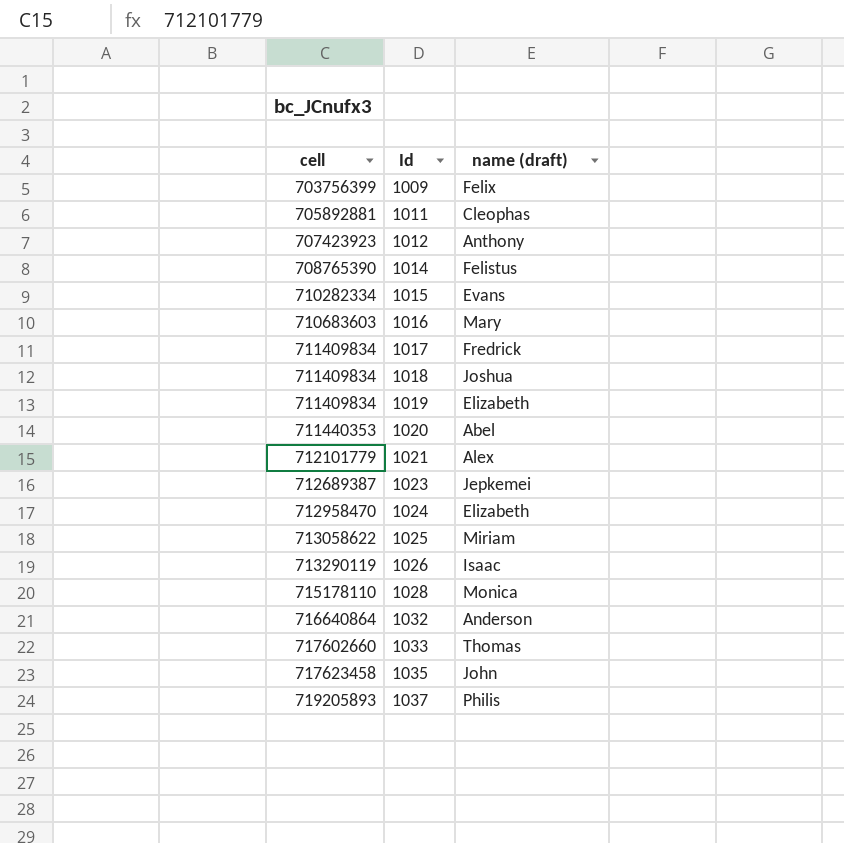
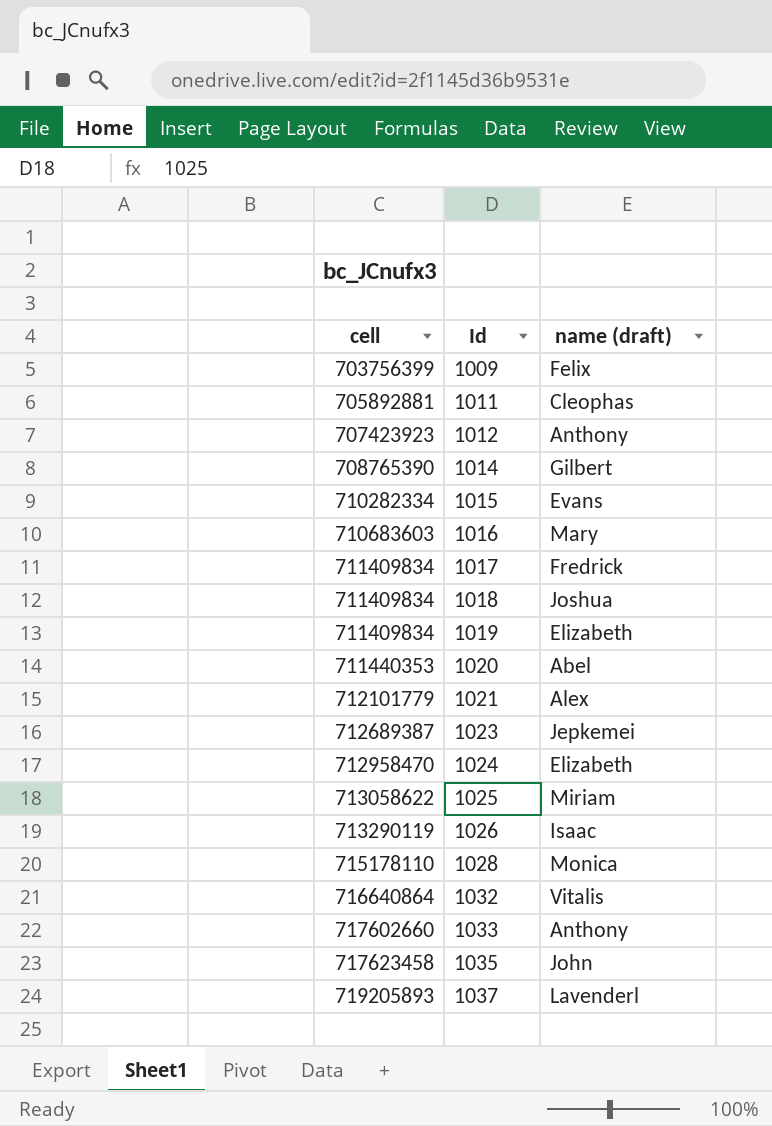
1014 | name (draft): Felistus -> Gilbert
1032 | name (draft): Anderson -> Vitalis
1033 | name (draft): Thomas -> Anthony
1037 | name (draft): Philis -> Lavenderl

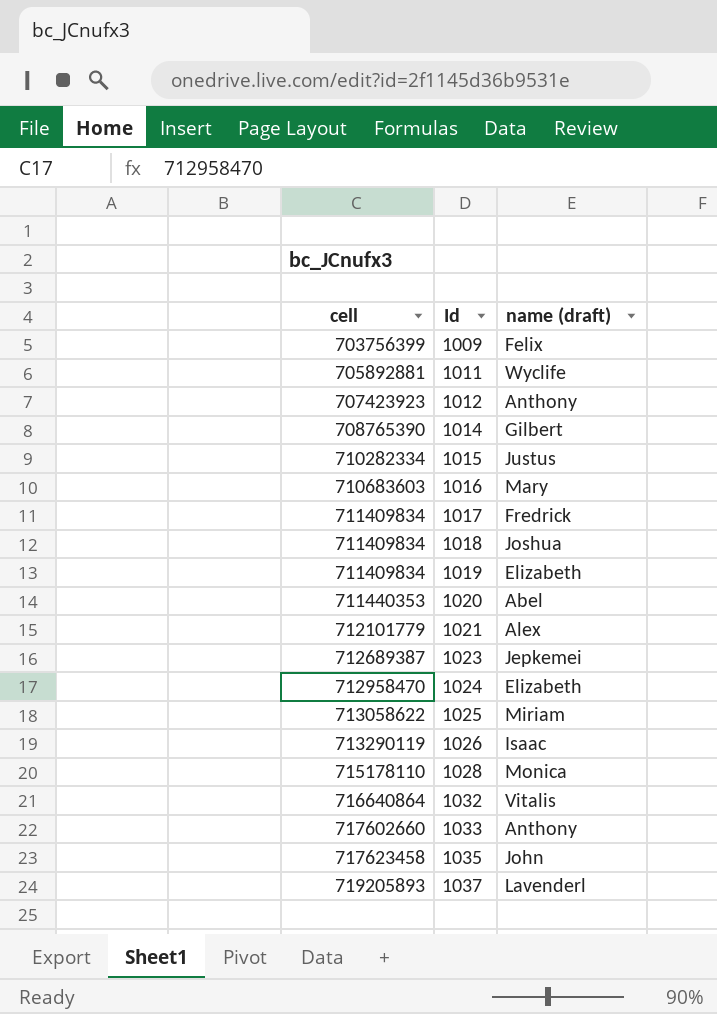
1011 | name (draft): Cleophas -> Wyclife
1015 | name (draft): Evans -> Justus

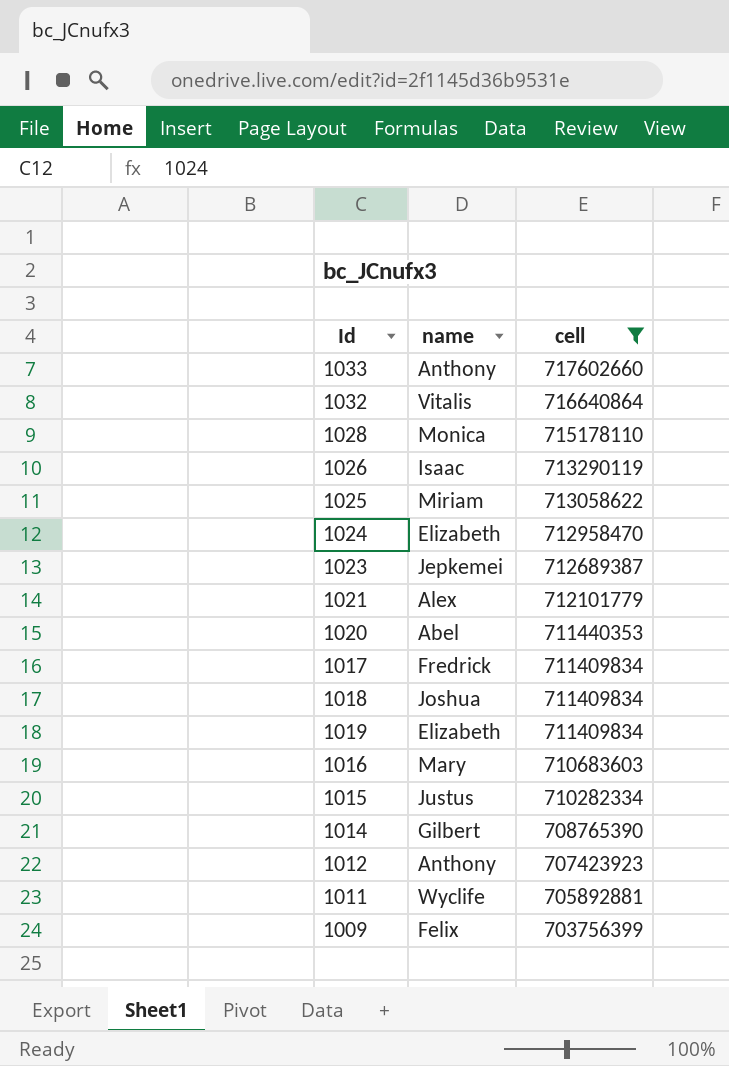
filter: none -> cell <= 717602660
row order: cell ascending -> cell descending
column name: name (draft) -> name
column cell | position: 1 -> 3

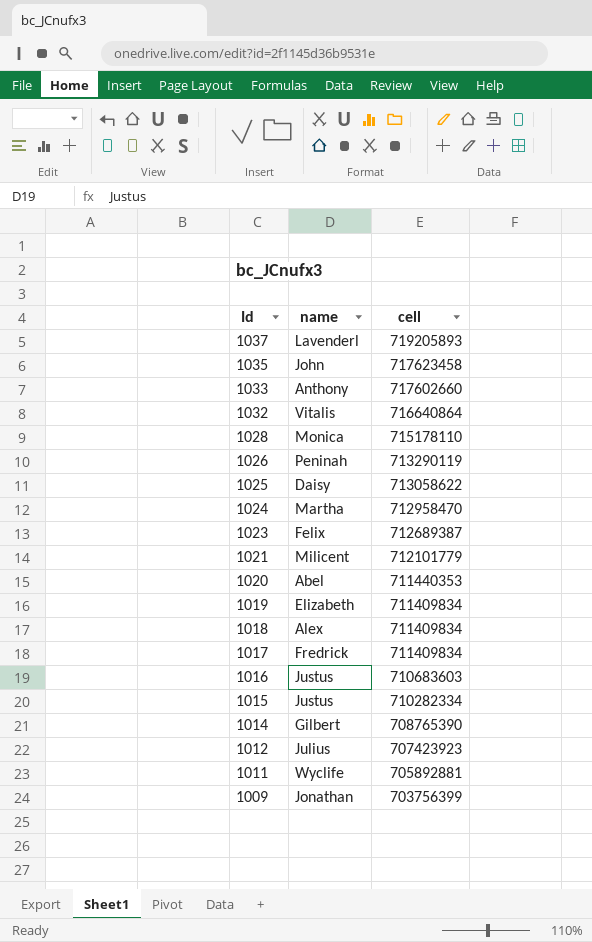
filter: cell <= 717602660 -> none
row order: cell descending -> Id descending
1026 | name: Isaac -> Peninah
1025 | name: Miriam -> Daisy
1024 | name: Elizabeth -> Martha
1023 | name: Jepkemei -> Felix
1021 | name: Alex -> Milicent
1018 | name: Joshua -> Alex
1016 | name: Mary -> Justus
1012 | name: Anthony -> Julius
1009 | name: Felix -> Jonathan

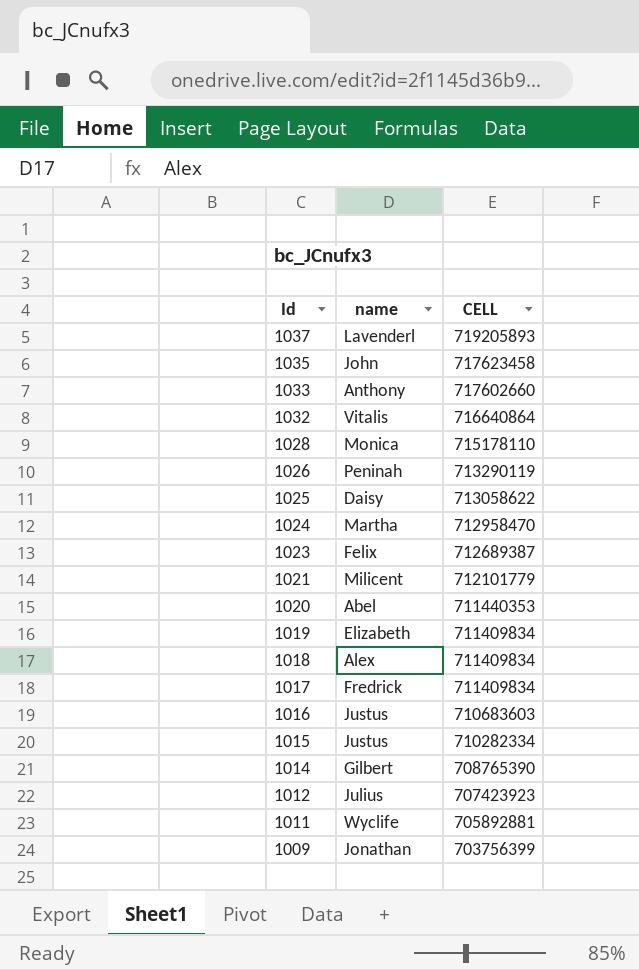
column name: cell -> CELL

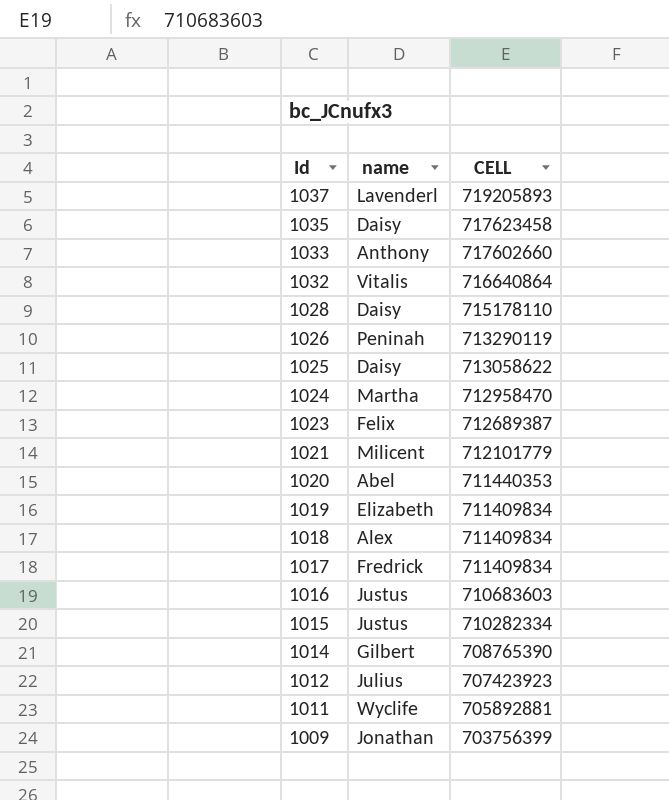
1035 | name: John -> Daisy
1028 | name: Monica -> Daisy

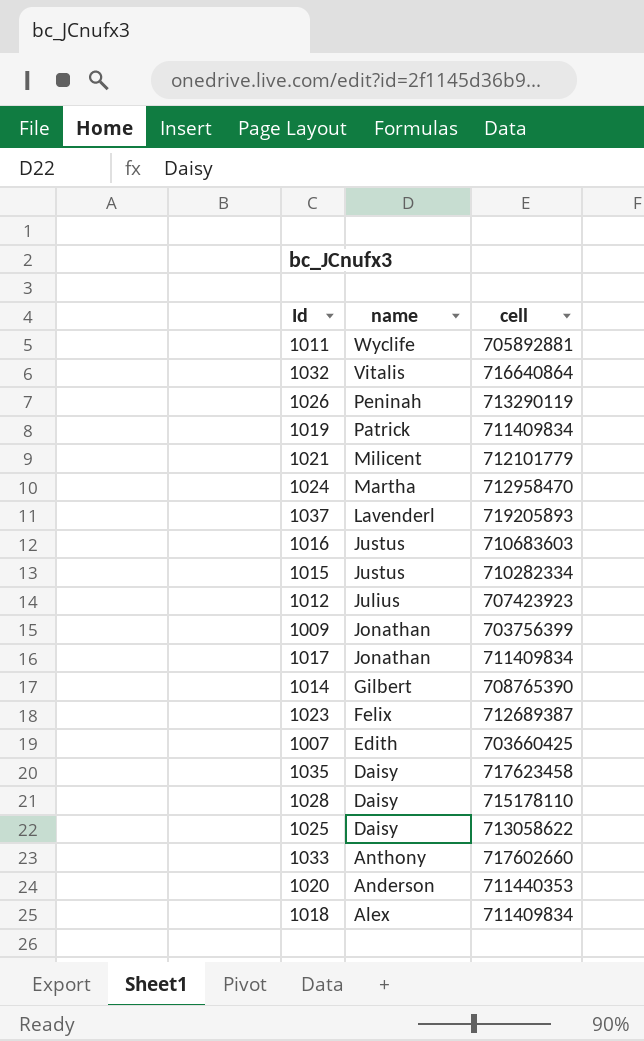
row order: Id descending -> name descending
column name: CELL -> cell
1019 | name: Elizabeth -> Patrick
1017 | name: Fredrick -> Jonathan
row 1007: none -> Edith | 703660425
1020 | name: Abel -> Anderson

